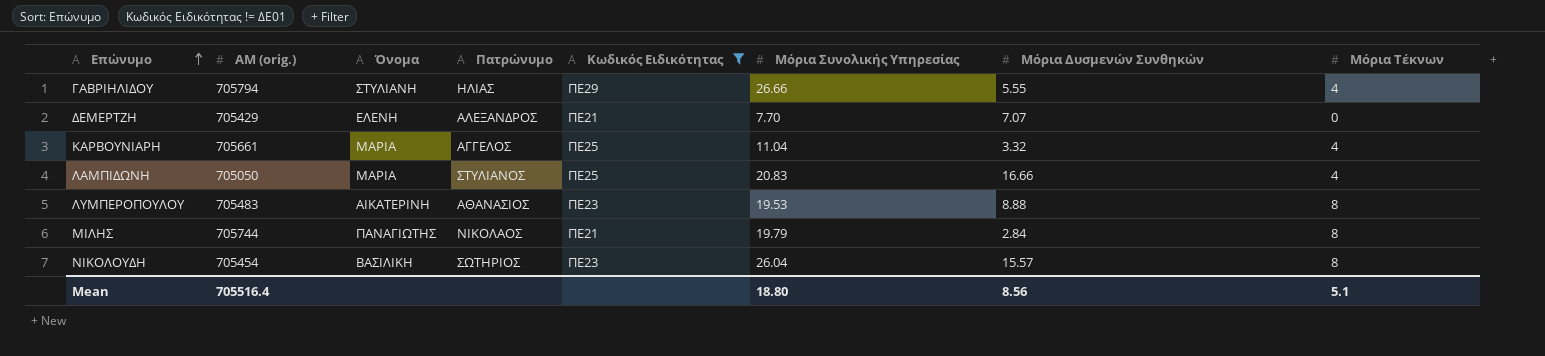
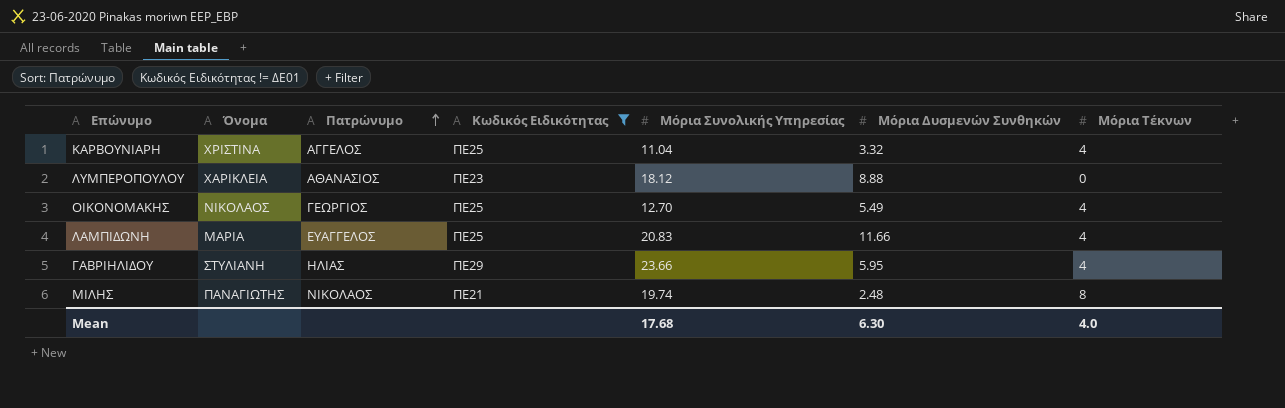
row order: Επώνυμο ascending -> Πατρώνυμο ascending
column ΑΜ (orig.) | position: 2 -> none
row ΔΕΜΕΡΤΖΗ: 705429 | ΕΛΕΝΗ | ΑΛΕΞΑΝΔΡΟΣ | ΠΕ21 | 7.70 | 7.07 | 0 -> none
row ΝΙΚΟΛΟΥΔΗ: 705454 | ΒΑΣΙΛΙΚΗ | ΣΩΤΗΡΙΟΣ | ΠΕ23 | 26.04 | 15.57 | 8 -> none
ΚΑΡΒΟΥΝΙΑΡΗ | Όνομα: ΜΑΡΙΑ -> ΧΡΙΣΤΙΝΑ
ΛΥΜΠΕΡΟΠΟΥΛΟΥ | Όνομα: ΑΙΚΑΤΕΡΙΝΗ -> ΧΑΡΙΚΛΕΙΑ
ΛΥΜΠΕΡΟΠΟΥΛΟΥ | Μόρια Συνολικής Υπηρεσίας: 19.53 -> 18.12
ΛΥΜΠΕΡΟΠΟΥΛΟΥ | Μόρια Τέκνων: 8 -> 0
row ΟΙΚΟΝΟΜΑΚΗΣ: none -> ΝΙΚΟΛΑΟΣ | ΓΕΩΡΓΙΟΣ | ΠΕ25 | 12.70 | 5.49 | 4
ΛΑΜΠΙΔΩΝΗ | Πατρώνυμο: ΣΤΥΛΙΑΝΟΣ -> ΕΥΑΓΓΕΛΟΣ
ΛΑΜΠΙΔΩΝΗ | Μόρια Δυσμενών Συνθηκών: 16.66 -> 11.66
ΓΑΒΡΙΗΛΙΔΟΥ | Μόρια Συνολικής Υπηρεσίας: 26.66 -> 23.66
ΓΑΒΡΙΗΛΙΔΟΥ | Μόρια Δυσμενών Συνθηκών: 5.55 -> 5.95
ΜΙΛΗΣ | Μόρια Συνολικής Υπηρεσίας: 19.79 -> 19.74
ΜΙΛΗΣ | Μόρια Δυσμενών Συνθηκών: 2.84 -> 2.48
Mean | Μόρια Συνολικής Υπηρεσίας: 18.80 -> 17.68
Mean | Μόρια Δυσμενών Συνθηκών: 8.56 -> 6.30
Mean | Μόρια Τέκνων: 5.1 -> 4.0

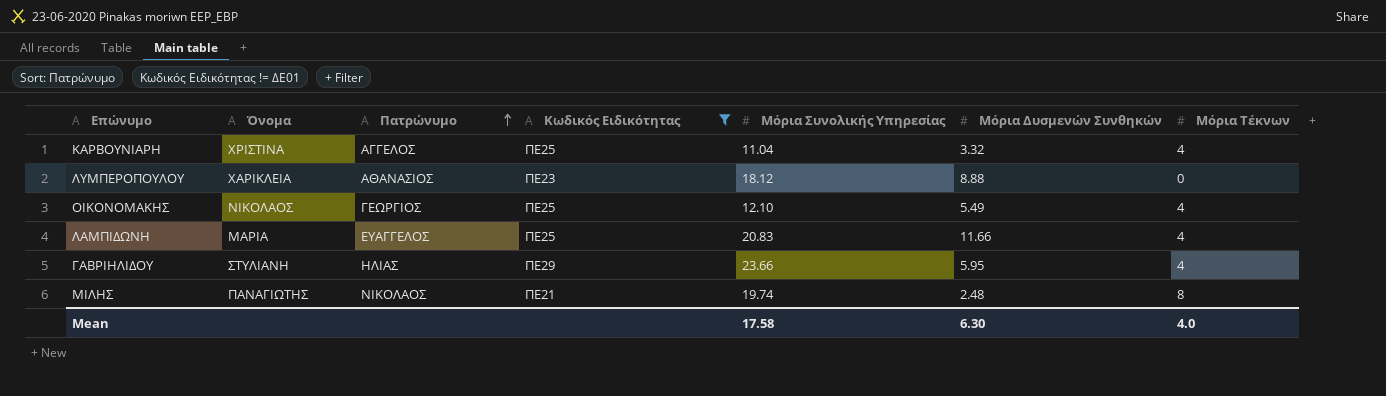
ΟΙΚΟΝΟΜΑΚΗΣ | Μόρια Συνολικής Υπηρεσίας: 12.70 -> 12.10
Mean | Μόρια Συνολικής Υπηρεσίας: 17.68 -> 17.58

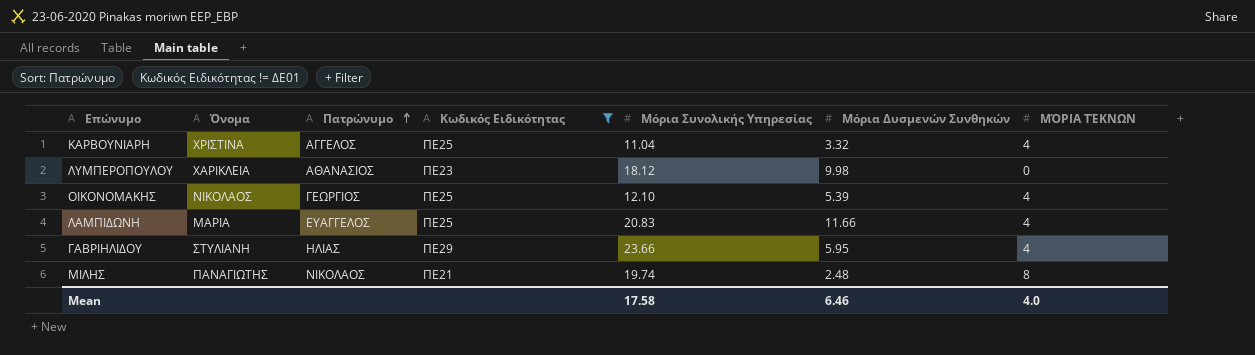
column name: Μόρια Τέκνων -> ΜΌΡΙΑ ΤΈΚΝΩΝ
ΛΥΜΠΕΡΟΠΟΥΛΟΥ | Μόρια Δυσμενών Συνθηκών: 8.88 -> 9.98
ΟΙΚΟΝΟΜΑΚΗΣ | Μόρια Δυσμενών Συνθηκών: 5.49 -> 5.39
Mean | Μόρια Δυσμενών Συνθηκών: 6.30 -> 6.46

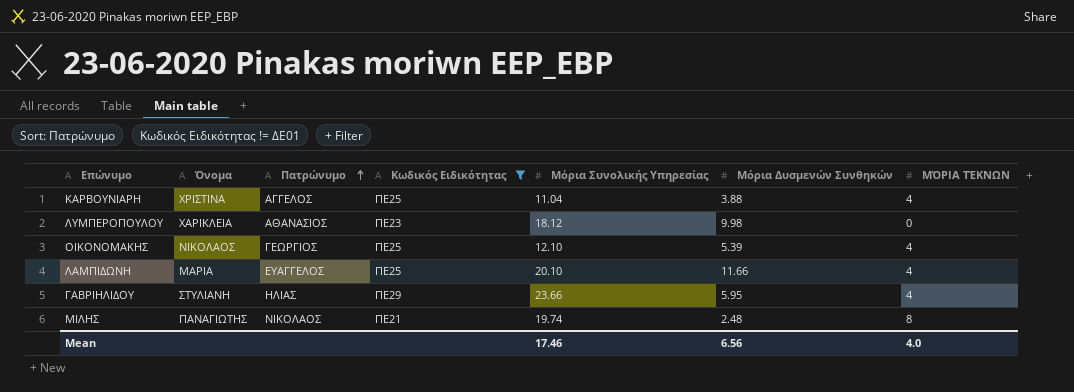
ΚΑΡΒΟΥΝΙΑΡΗ | Μόρια Δυσμενών Συνθηκών: 3.32 -> 3.88
ΛΑΜΠΙΔΩΝΗ | Μόρια Συνολικής Υπηρεσίας: 20.83 -> 20.10
Mean | Μόρια Συνολικής Υπηρεσίας: 17.58 -> 17.46
Mean | Μόρια Δυσμενών Συνθηκών: 6.46 -> 6.56

